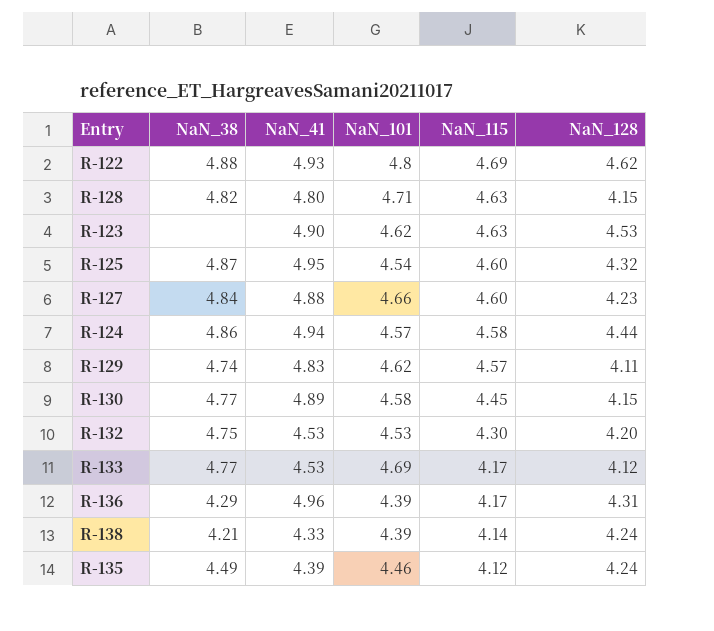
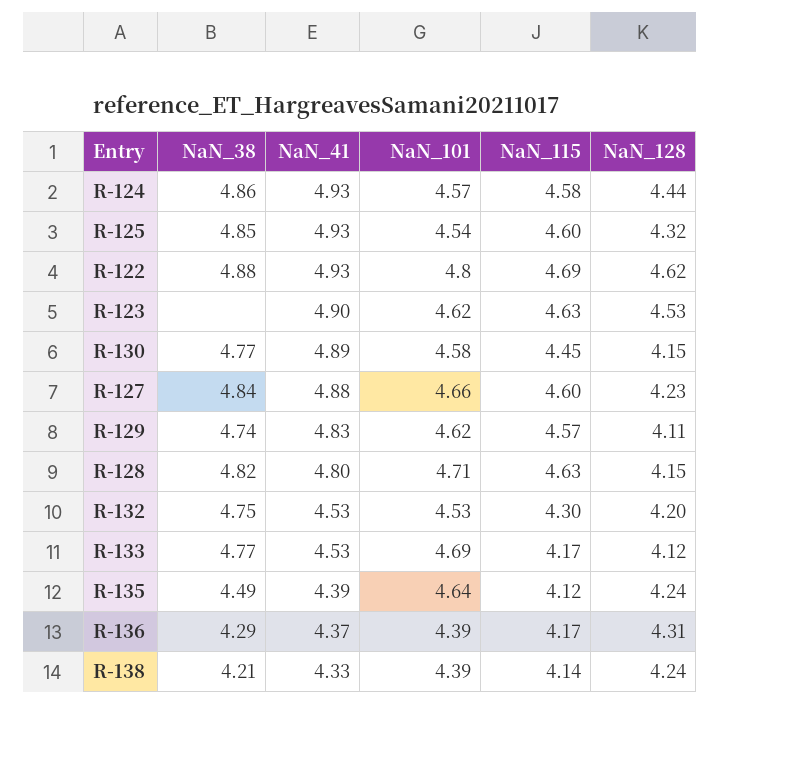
row order: NaN_115 descending -> NaN_41 descending
R-124 | NaN_41: 4.94 -> 4.93
R-125 | NaN_38: 4.87 -> 4.85
R-125 | NaN_41: 4.95 -> 4.93
R-135 | NaN_101: 4.46 -> 4.64
R-136 | NaN_41: 4.96 -> 4.37

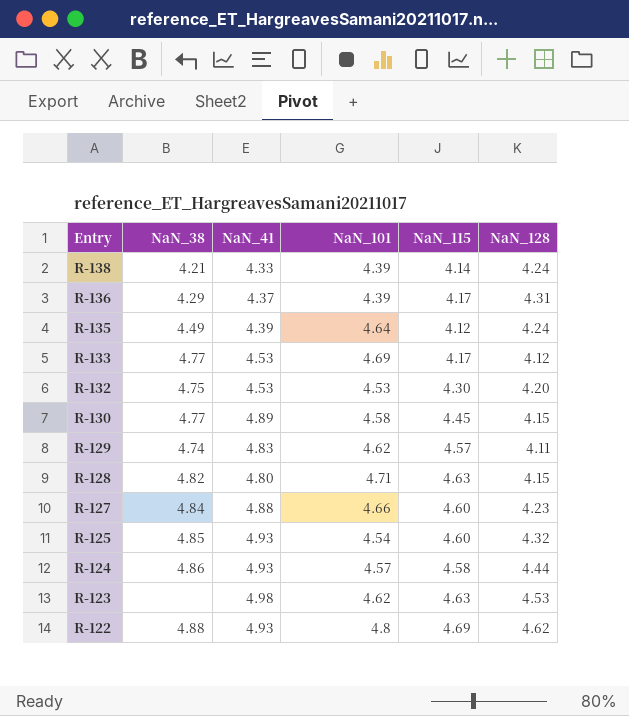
row order: NaN_41 descending -> Entry descending
R-123 | NaN_41: 4.90 -> 4.98

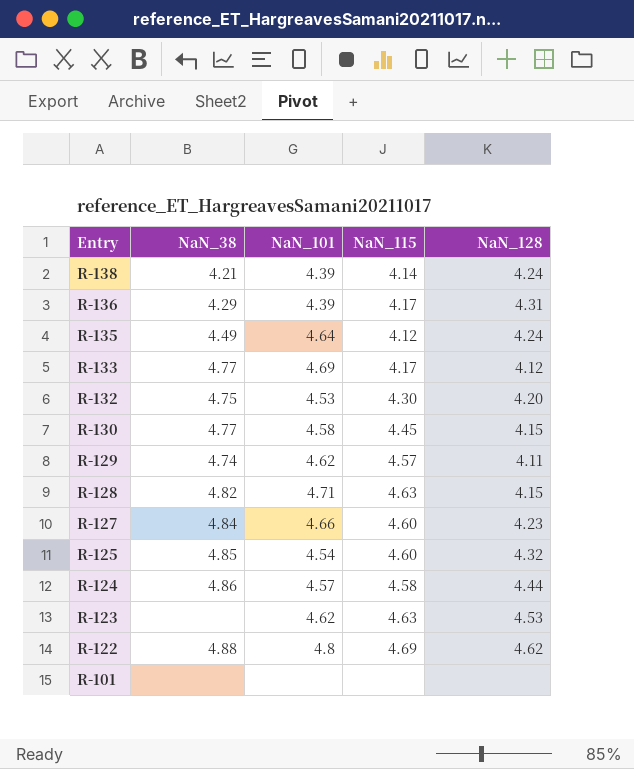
column NaN_41 | position: 3 -> none
row R-101: none -> none | none | none | none

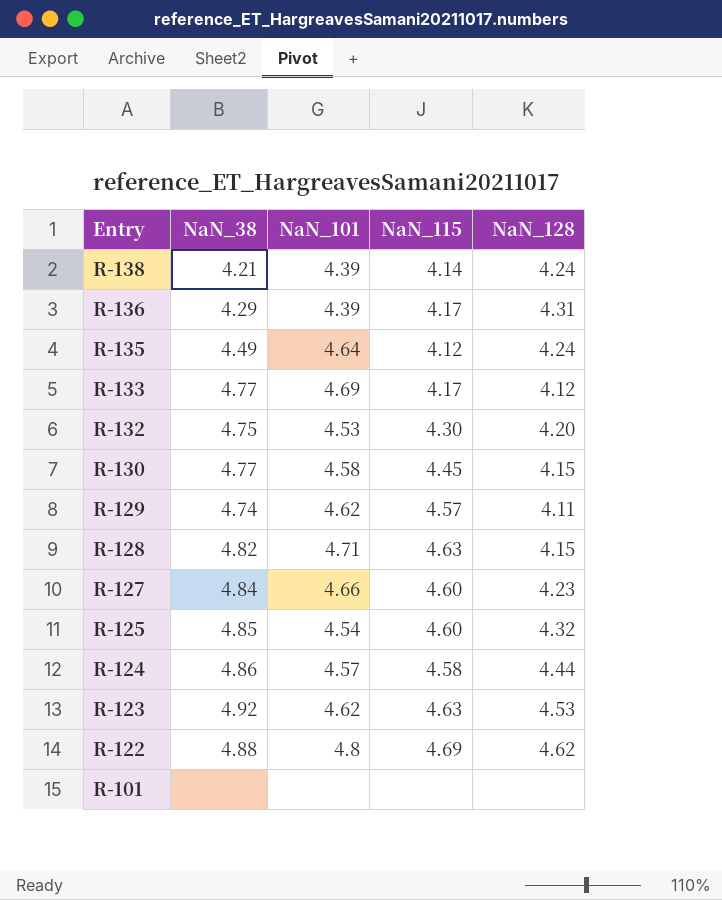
R-123 | NaN_38: none -> 4.92

